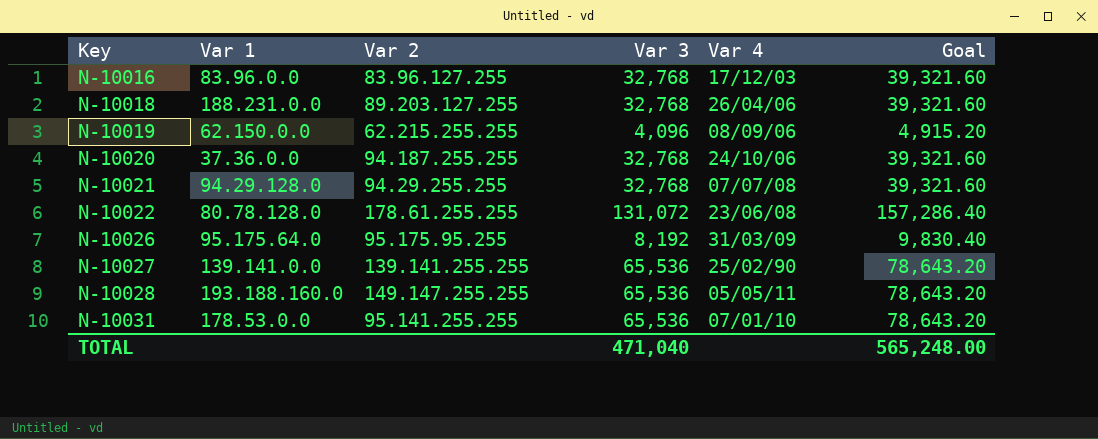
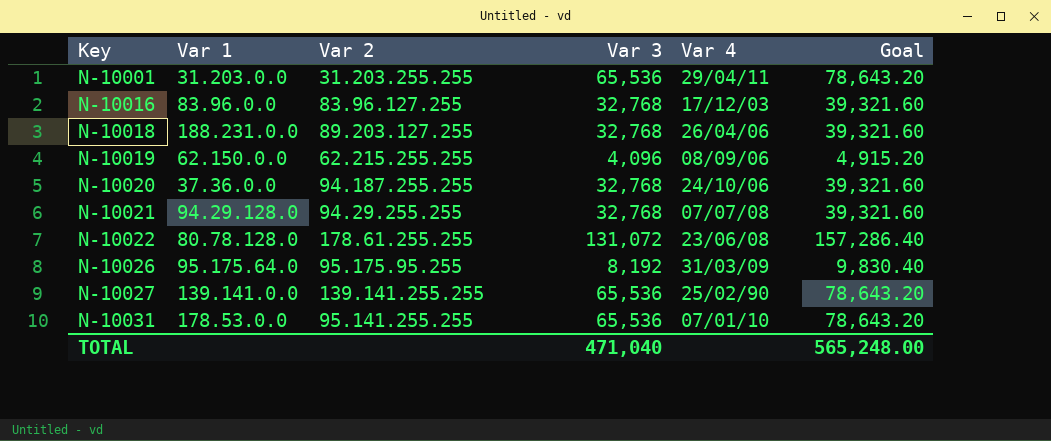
row N-10028: 193.188.160.0 | 149.147.255.255 | 65,536 | 05/05/11 | 78,643.20 -> none
row N-10001: none -> 31.203.0.0 | 31.203.255.255 | 65,536 | 29/04/11 | 78,643.20

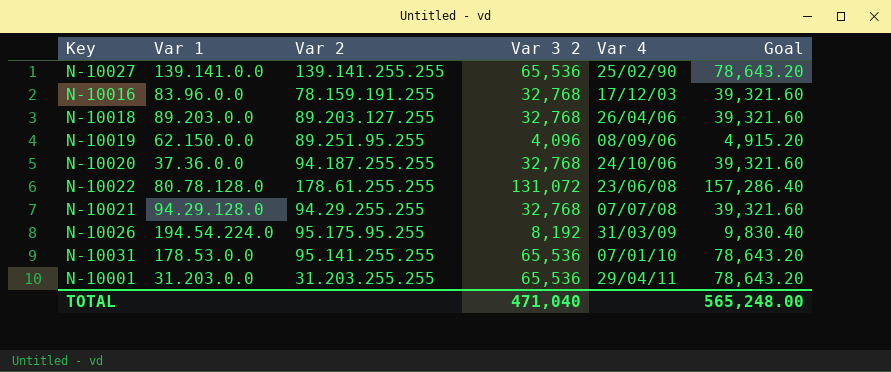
row order: Key ascending -> Var 4 ascending
column name: Var 3 -> Var 3 2
N-10016 | Var 2: 83.96.127.255 -> 78.159.191.255
N-10018 | Var 1: 188.231.0.0 -> 89.203.0.0
N-10019 | Var 2: 62.215.255.255 -> 89.251.95.255
N-10026 | Var 1: 95.175.64.0 -> 194.54.224.0

